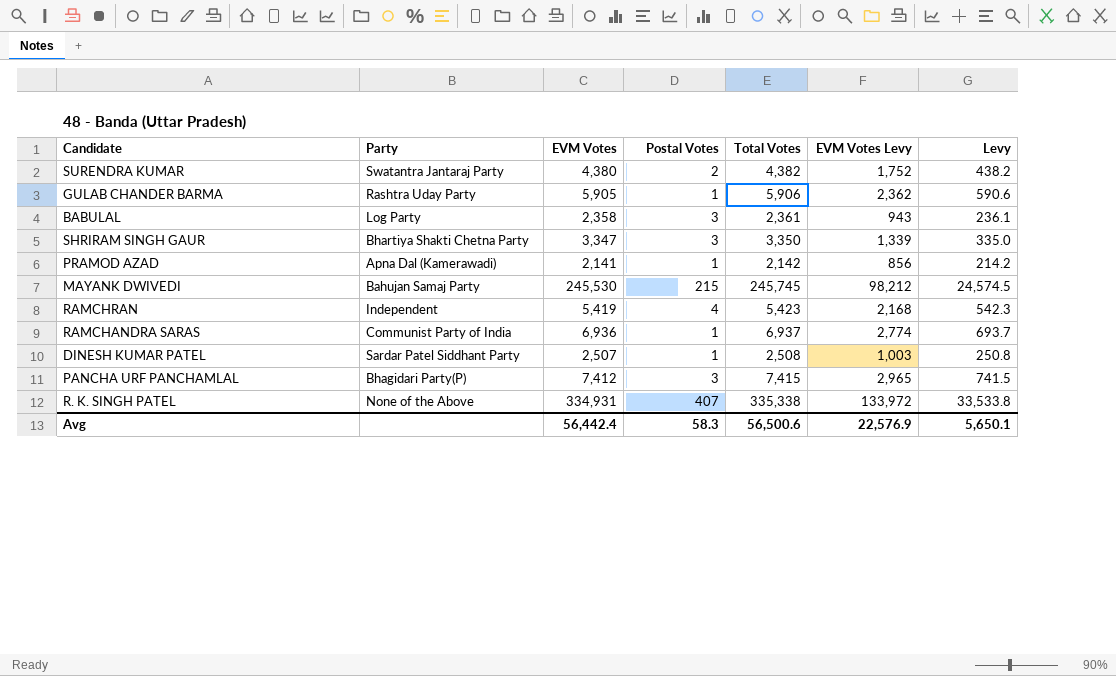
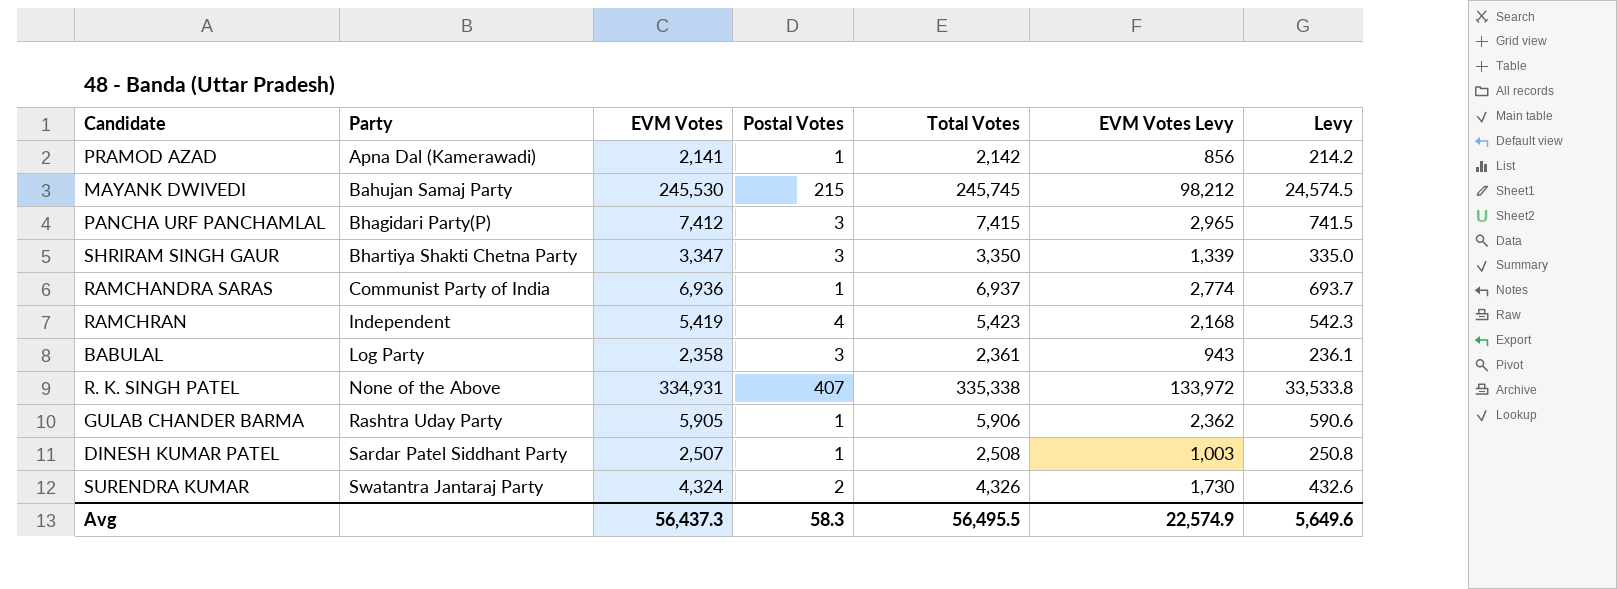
row order: none -> Party ascending
SURENDRA KUMAR | EVM Votes: 4,380 -> 4,324
SURENDRA KUMAR | Total Votes: 4,382 -> 4,326
SURENDRA KUMAR | EVM Votes Levy: 1,752 -> 1,730
SURENDRA KUMAR | Levy: 438.2 -> 432.6
Avg | EVM Votes: 56,442.4 -> 56,437.3
Avg | Total Votes: 56,500.6 -> 56,495.5
Avg | EVM Votes Levy: 22,576.9 -> 22,574.9
Avg | Levy: 5,650.1 -> 5,649.6

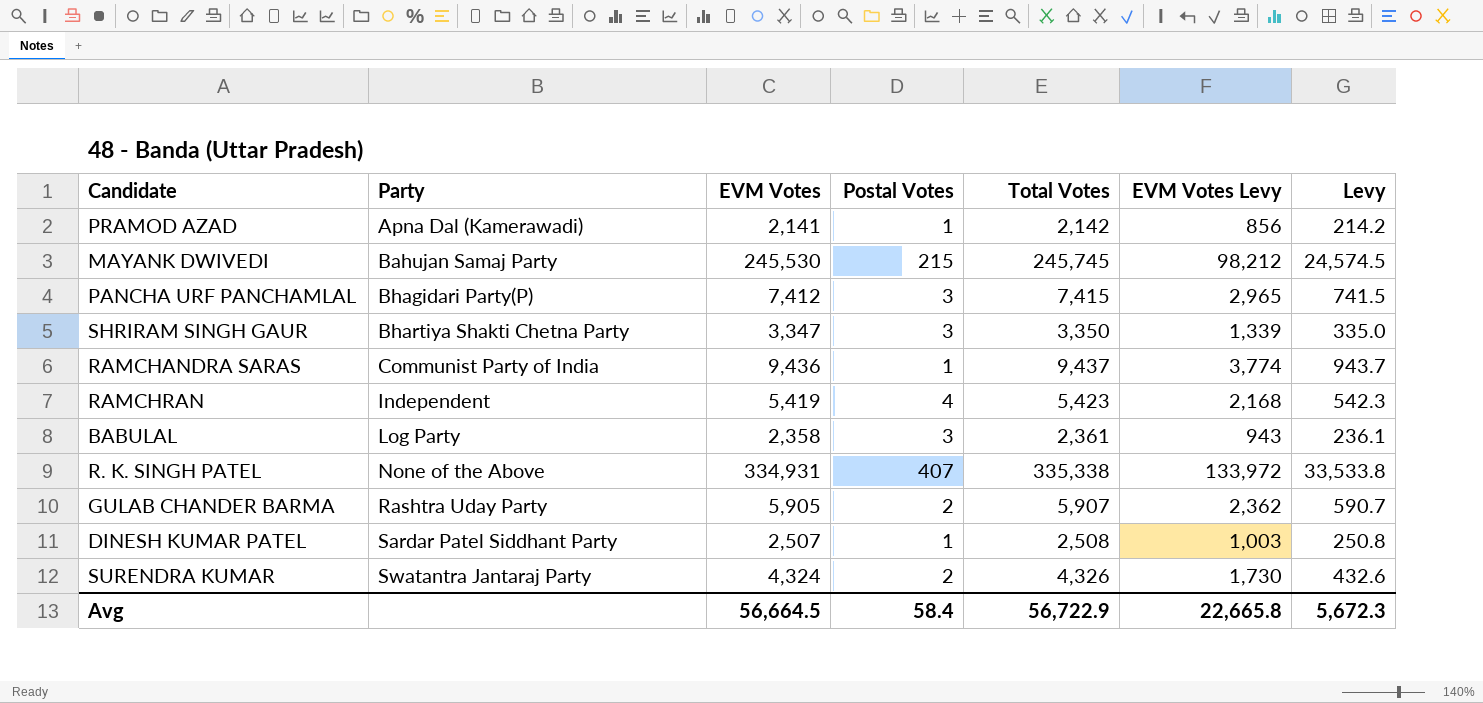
RAMCHANDRA SARAS | EVM Votes: 6,936 -> 9,436
RAMCHANDRA SARAS | Total Votes: 6,937 -> 9,437
RAMCHANDRA SARAS | EVM Votes Levy: 2,774 -> 3,774
RAMCHANDRA SARAS | Levy: 693.7 -> 943.7
GULAB CHANDER BARMA | Postal Votes: 1 -> 2
GULAB CHANDER BARMA | Total Votes: 5,906 -> 5,907
GULAB CHANDER BARMA | Levy: 590.6 -> 590.7
Avg | EVM Votes: 56,437.3 -> 56,664.5
Avg | Postal Votes: 58.3 -> 58.4
Avg | Total Votes: 56,495.5 -> 56,722.9
Avg | EVM Votes Levy: 22,574.9 -> 22,665.8
Avg | Levy: 5,649.6 -> 5,672.3

